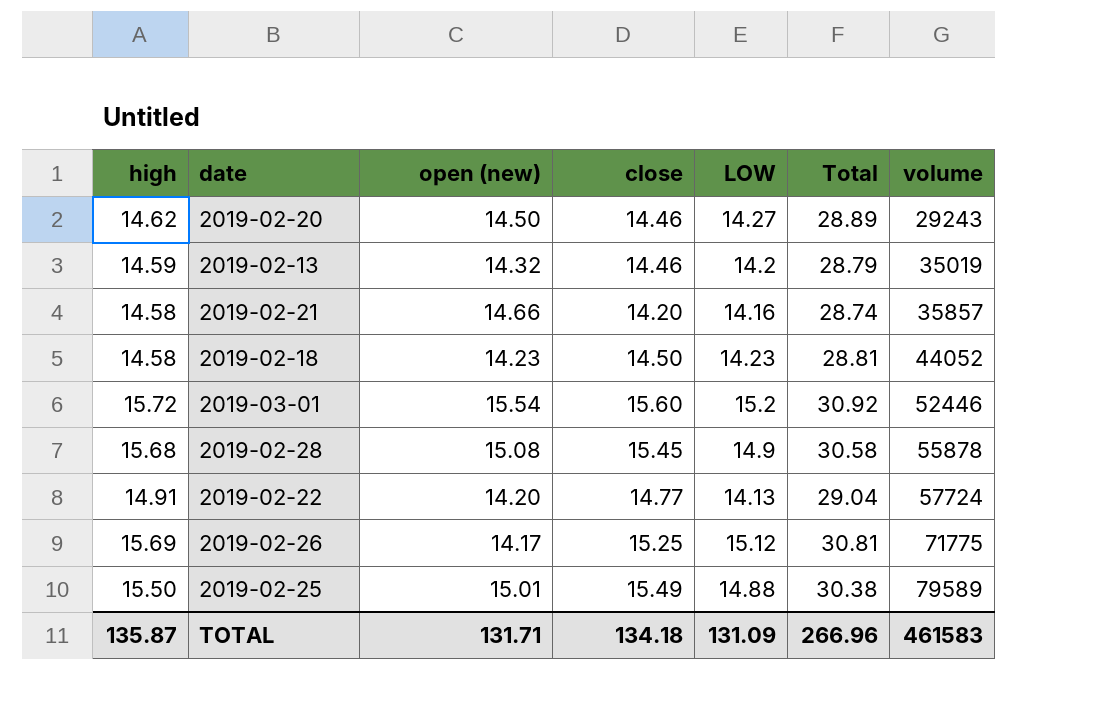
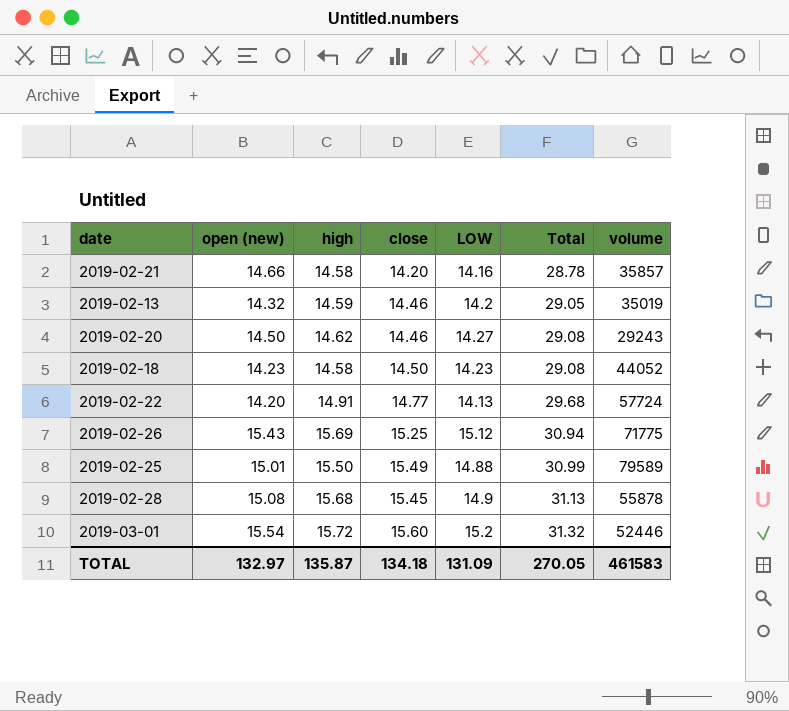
row order: volume ascending -> Total ascending
column high | position: 1 -> 3
column Total | formula: [high] + [LOW] -> [high] + [close]
2019-02-26 | open (new): 14.17 -> 15.43
TOTAL | open (new): 131.71 -> 132.97
TOTAL | Total: 266.96 -> 270.05

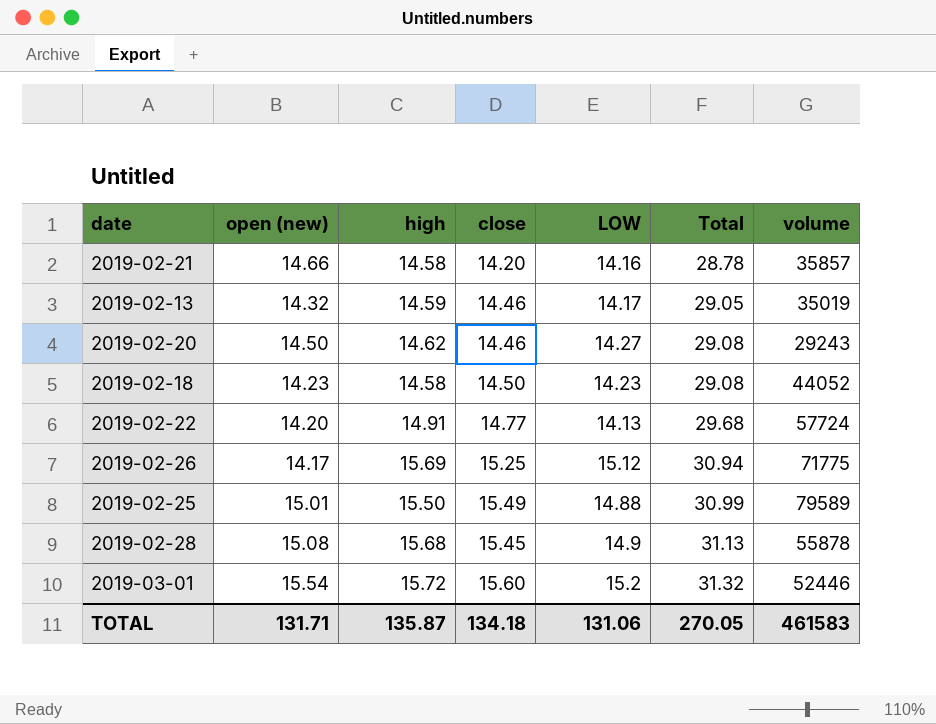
2019-02-13 | LOW: 14.2 -> 14.17
2019-02-26 | open (new): 15.43 -> 14.17
TOTAL | open (new): 132.97 -> 131.71
TOTAL | LOW: 131.09 -> 131.06

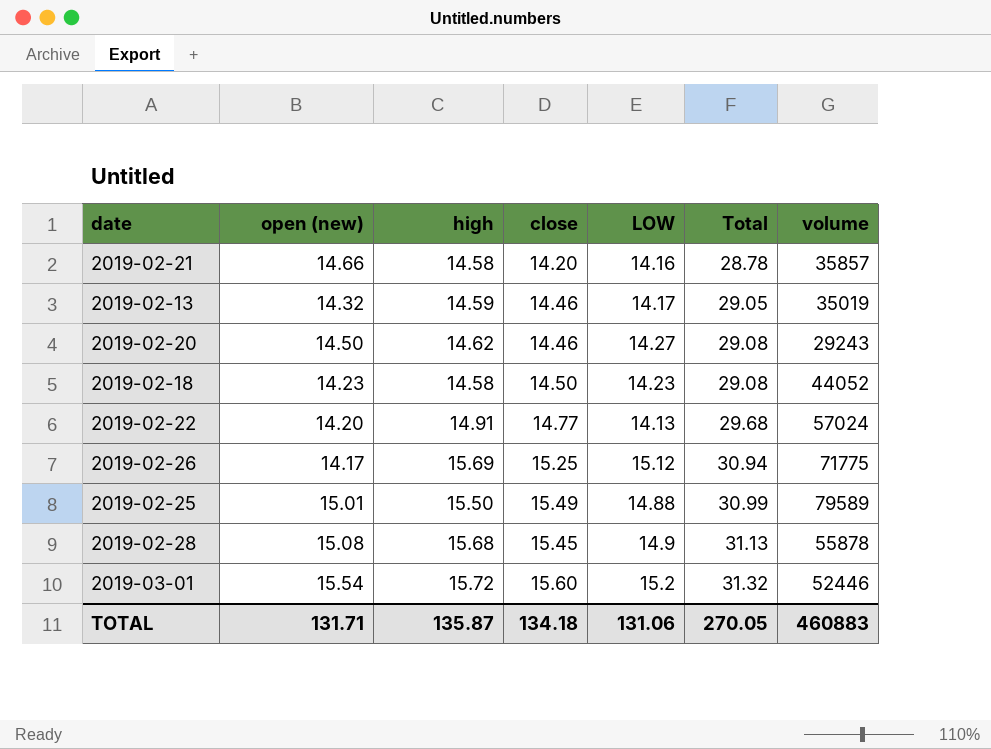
2019-02-22 | volume: 57724 -> 57024
TOTAL | volume: 461583 -> 460883

